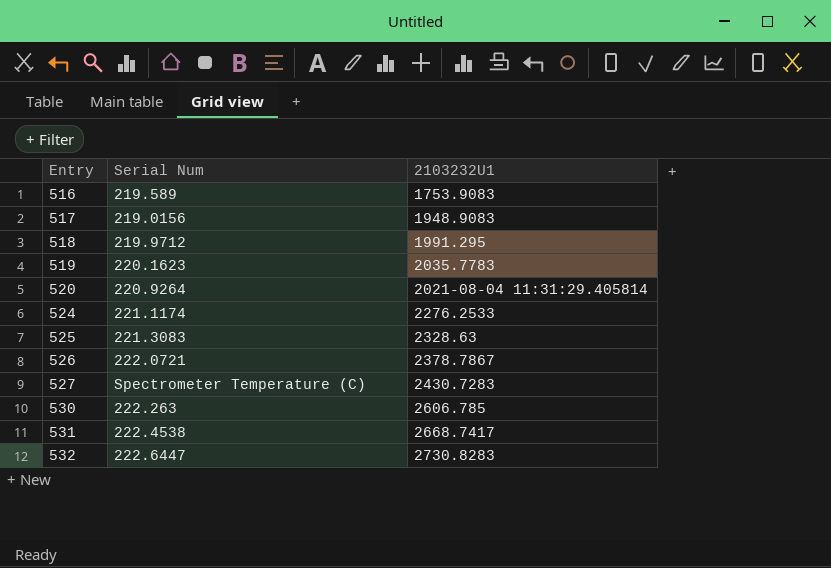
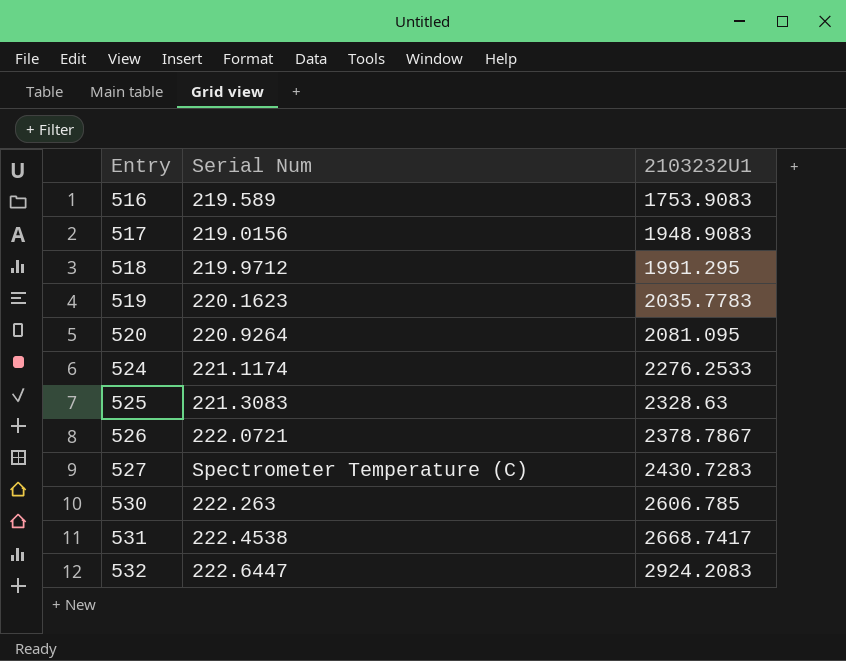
520 | 2103232U1: 2021-08-04 11:31:29.405814 -> 2081.095
532 | 2103232U1: 2730.8283 -> 2924.2083

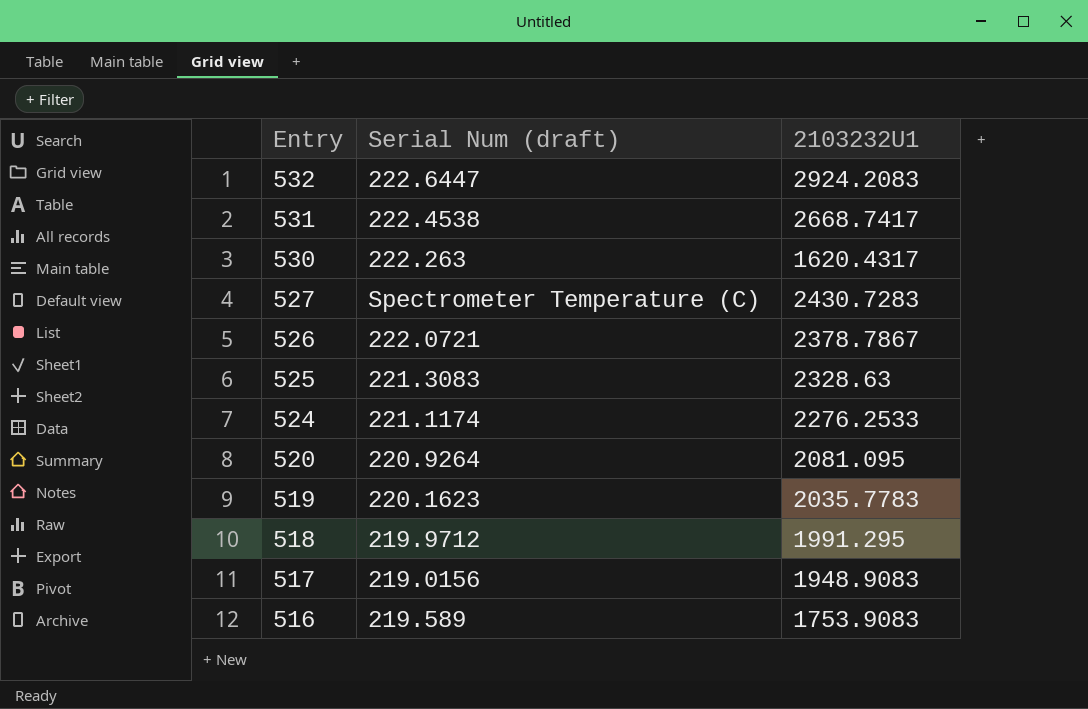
row order: Entry ascending -> Entry descending
column name: Serial Num -> Serial Num (draft)
530 | 2103232U1: 2606.785 -> 1620.4317

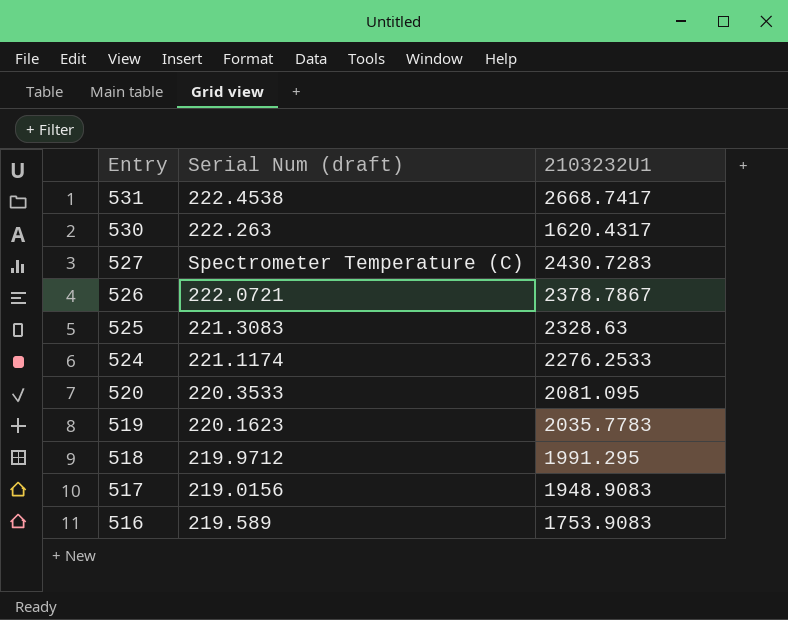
row 532: 222.6447 | 2924.2083 -> none
520 | Serial Num (draft): 220.9264 -> 220.3533

